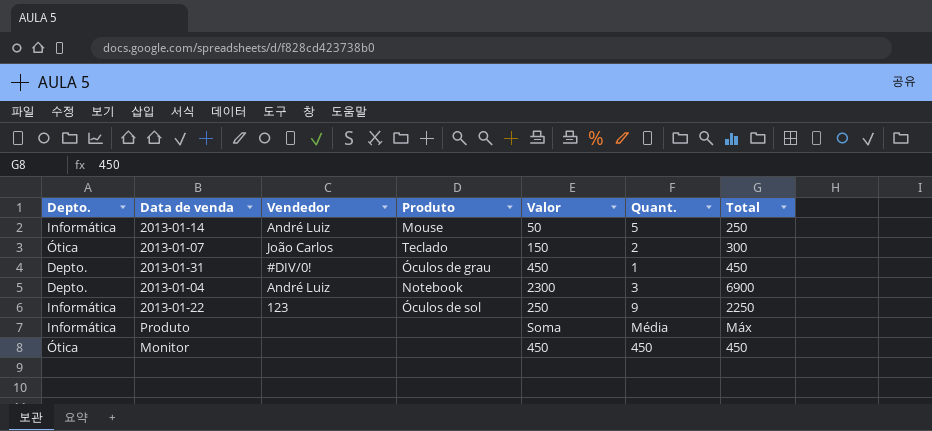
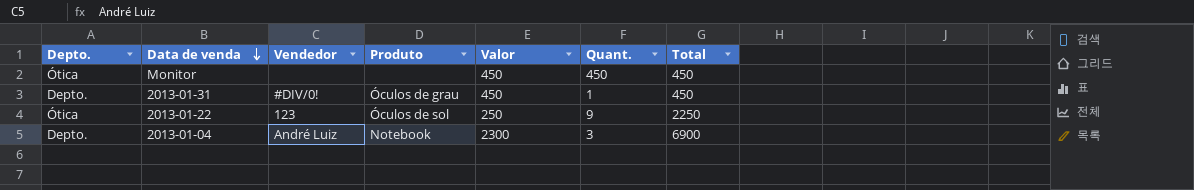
row order: none -> Data de venda descending
row 2013-01-14: Informática | André Luiz | Mouse | 50 | 5 | 250 -> none
row 2013-01-07: Ótica | João Carlos | Teclado | 150 | 2 | 300 -> none
row Produto: Informática | none | none | Soma | Média | Máx -> none
2013-01-22 | Depto.: Informática -> Ótica

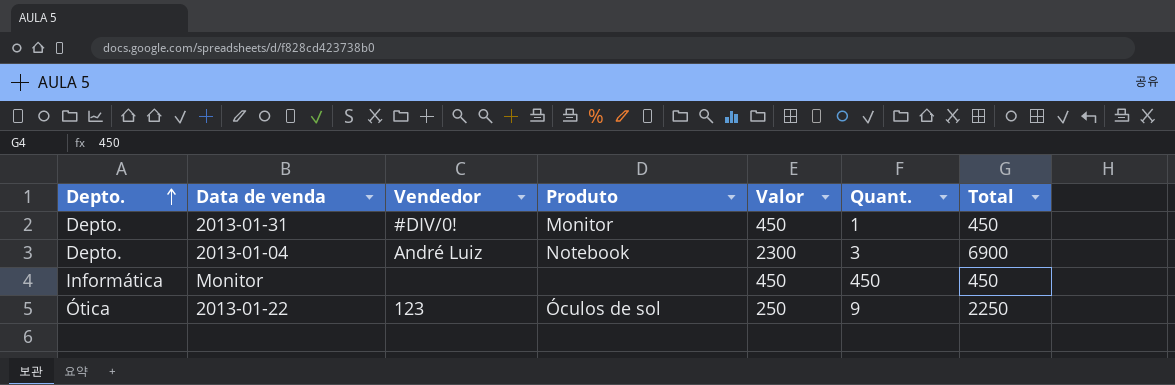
row order: Data de venda descending -> Depto. ascending
2013-01-31 | Produto: Óculos de grau -> Monitor
Monitor | Depto.: Ótica -> Informática

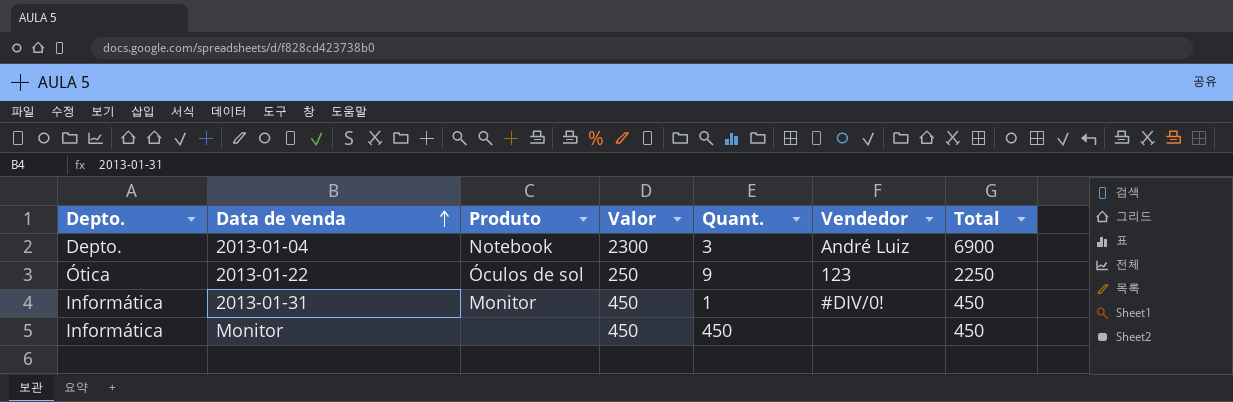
row order: Depto. ascending -> Data de venda ascending
column Vendedor | position: 3 -> 6
2013-01-31 | Depto.: Depto. -> Informática

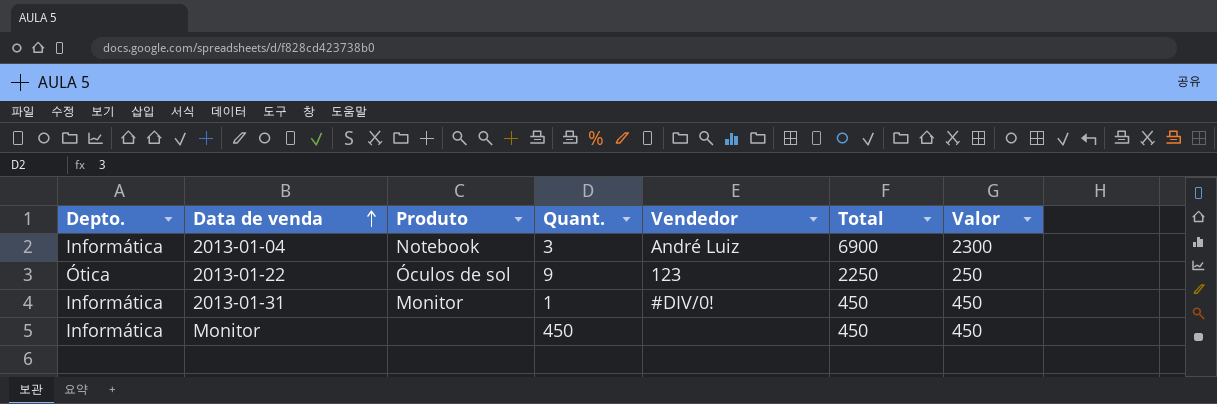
column Valor | position: 4 -> 7
2013-01-04 | Depto.: Depto. -> Informática

